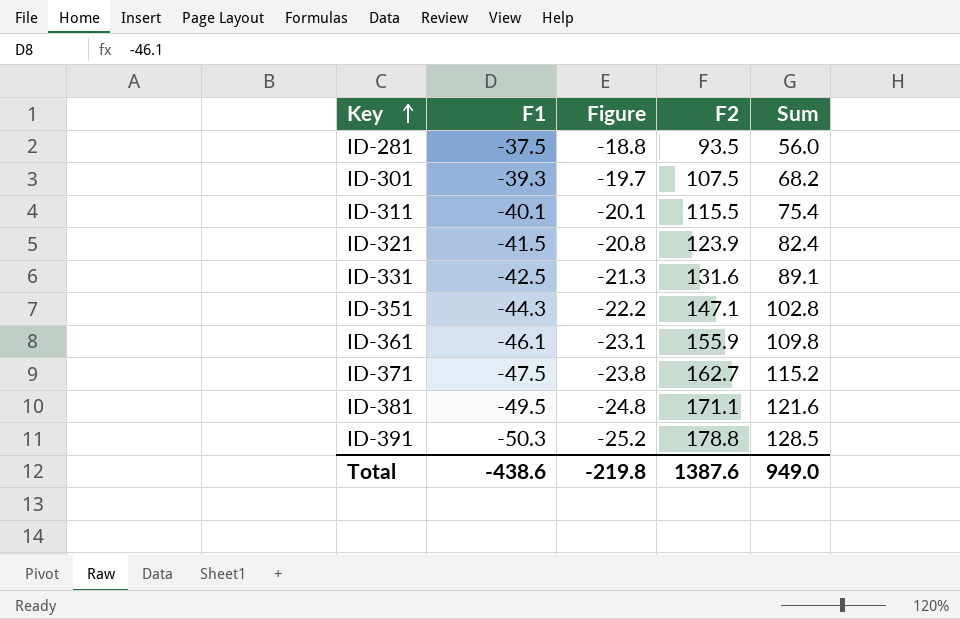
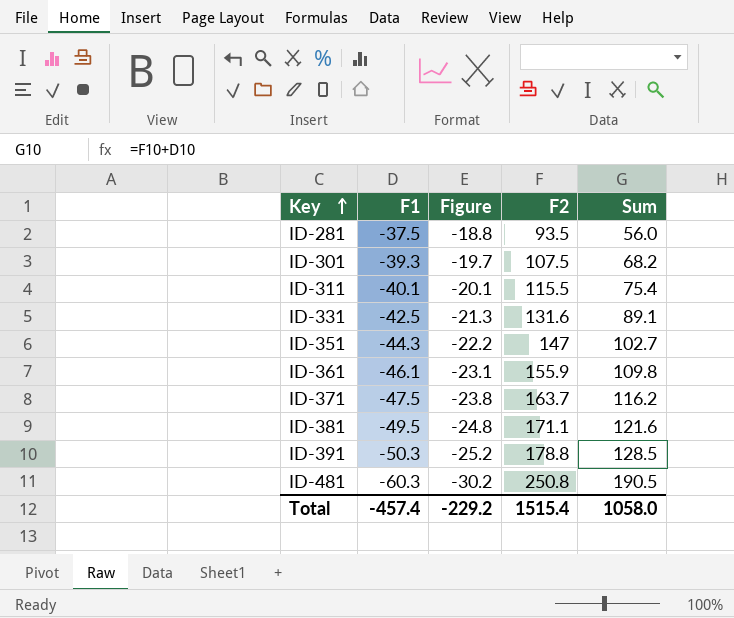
row ID-321: -41.5 | -20.8 | 123.9 | 82.4 -> none
ID-351 | F2: 147.1 -> 147
ID-351 | Sum: 102.8 -> 102.7
ID-371 | F2: 162.7 -> 163.7
ID-371 | Sum: 115.2 -> 116.2
row ID-481: none -> -60.3 | -30.2 | 250.8 | 190.5
Total | F1: -438.6 -> -457.4
Total | Figure: -219.8 -> -229.2
Total | F2: 1387.6 -> 1515.4
Total | Sum: 949.0 -> 1058.0

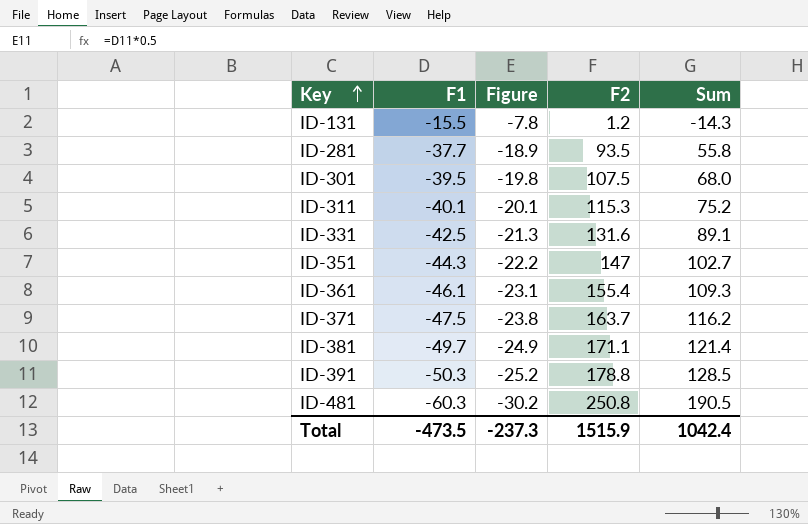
row ID-131: none -> -15.5 | -7.8 | 1.2 | -14.3
ID-281 | F1: -37.5 -> -37.7
ID-281 | Figure: -18.8 -> -18.9
ID-281 | Sum: 56.0 -> 55.8
ID-301 | F1: -39.3 -> -39.5
ID-301 | Figure: -19.7 -> -19.8
ID-301 | Sum: 68.2 -> 68.0
ID-311 | F2: 115.5 -> 115.3
ID-311 | Sum: 75.4 -> 75.2
ID-361 | F2: 155.9 -> 155.4
ID-361 | Sum: 109.8 -> 109.3
ID-381 | F1: -49.5 -> -49.7
ID-381 | Figure: -24.8 -> -24.9
ID-381 | Sum: 121.6 -> 121.4
Total | F1: -457.4 -> -473.5
Total | Figure: -229.2 -> -237.3
Total | F2: 1515.4 -> 1515.9
Total | Sum: 1058.0 -> 1042.4

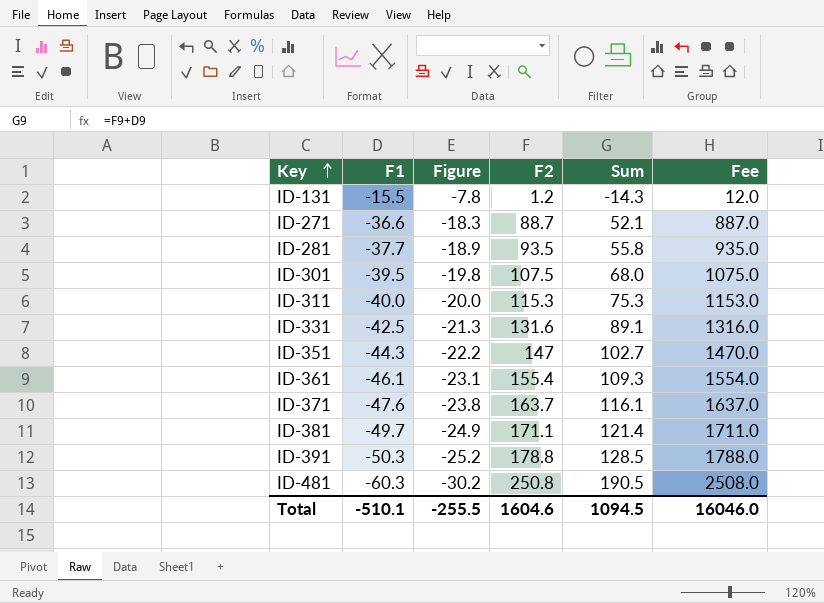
column Fee | formula: none -> [F2] * 10
row ID-271: none -> -36.6 | -18.3 | 88.7 | 52.1 | 887.0
ID-311 | F1: -40.1 -> -40.0
ID-311 | Figure: -20.1 -> -20.0
ID-311 | Sum: 75.2 -> 75.3
ID-371 | F1: -47.5 -> -47.6
ID-371 | Sum: 116.2 -> 116.1
Total | F1: -473.5 -> -510.1
Total | Figure: -237.3 -> -255.5
Total | F2: 1515.9 -> 1604.6
Total | Sum: 1042.4 -> 1094.5

